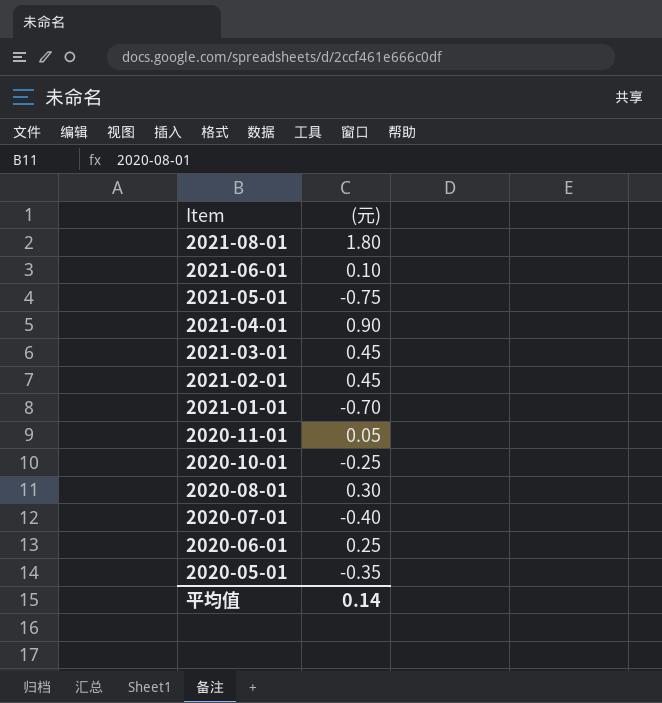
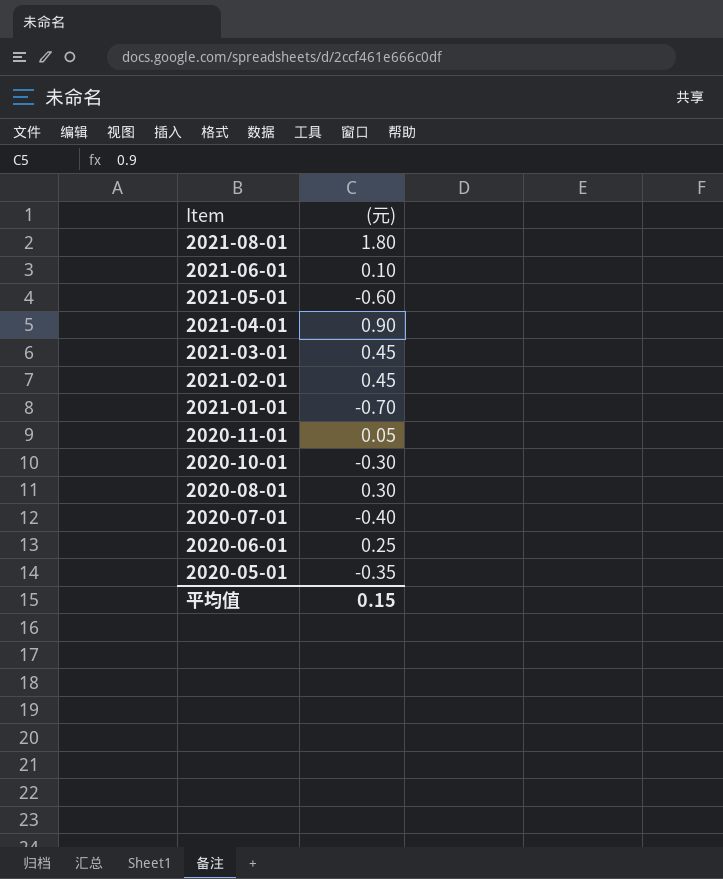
2021-05-01 | (元): -0.75 -> -0.60
2020-10-01 | (元): -0.25 -> -0.30
平均值 | (元): 0.14 -> 0.15

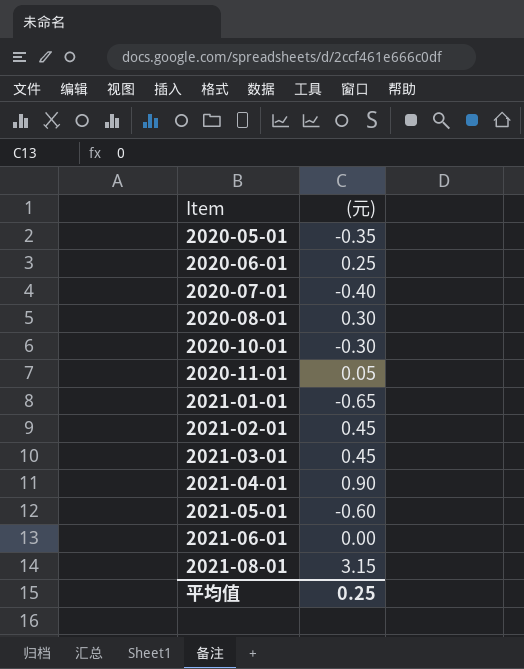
row order: Item descending -> Item ascending
2021-01-01 | (元): -0.70 -> -0.65
2021-06-01 | (元): 0.10 -> 0.00
2021-08-01 | (元): 1.80 -> 3.15
平均值 | (元): 0.15 -> 0.25

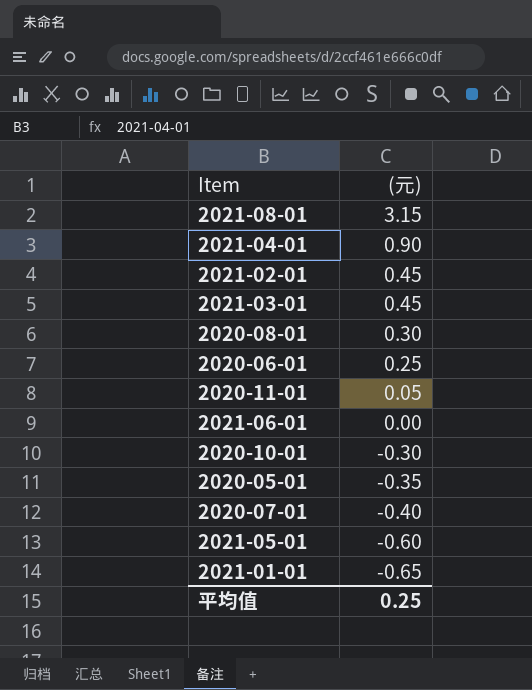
row order: Item ascending -> (元) descending

